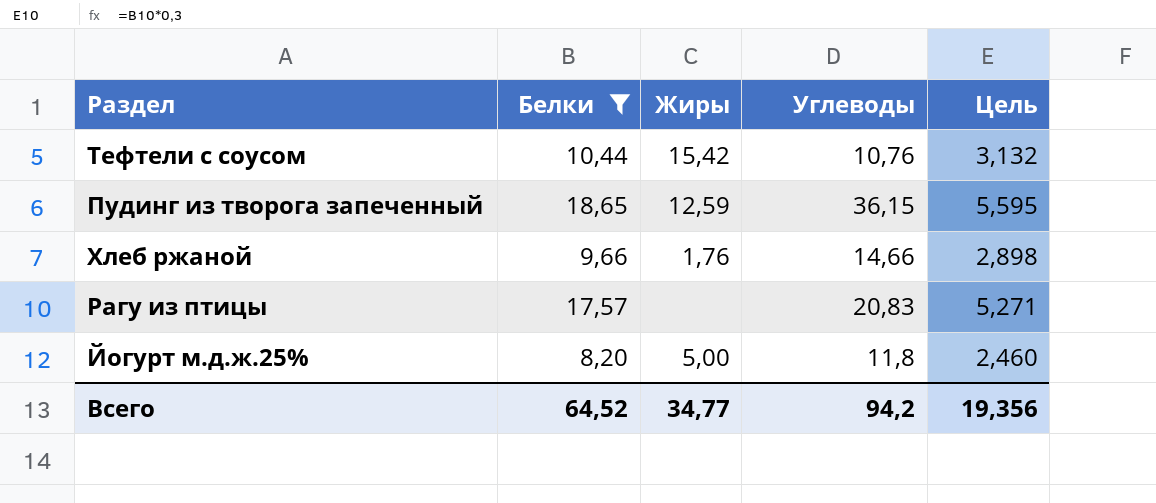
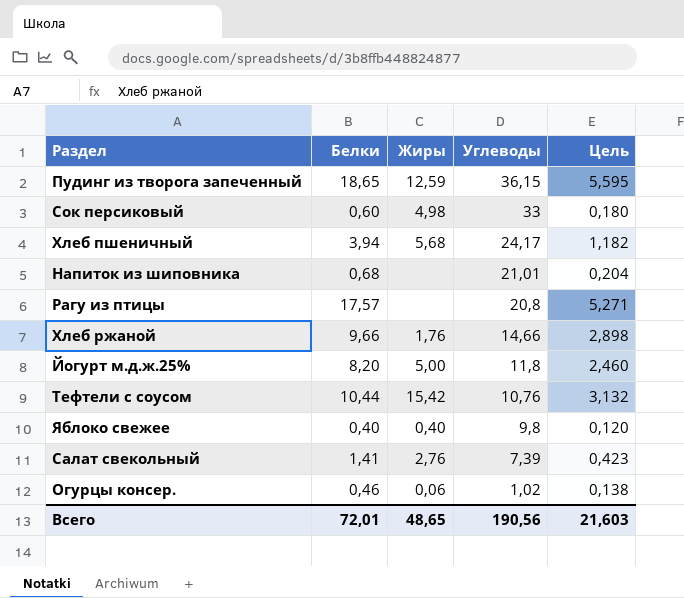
filter: Белки >= 8,20 -> none
row order: none -> Углеводы descending
Рагу из птицы | Углеводы: 20,83 -> 20,8
Всего | Белки: 64,52 -> 72,01
Всего | Жиры: 34,77 -> 48,65
Всего | Углеводы: 94,2 -> 190,56
Всего | Цель: 19,356 -> 21,603

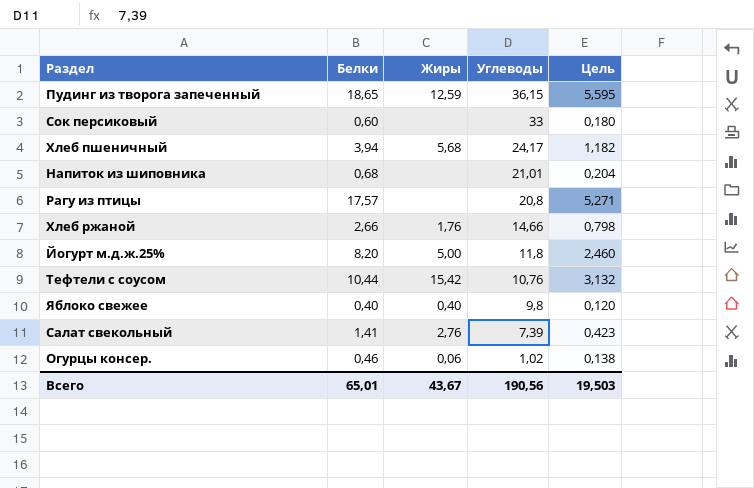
Сок персиковый | Жиры: 4,98 -> none
Хлеб ржаной | Белки: 9,66 -> 2,66
Хлеб ржаной | Цель: 2,898 -> 0,798
Всего | Белки: 72,01 -> 65,01
Всего | Жиры: 48,65 -> 43,67
Всего | Цель: 21,603 -> 19,503

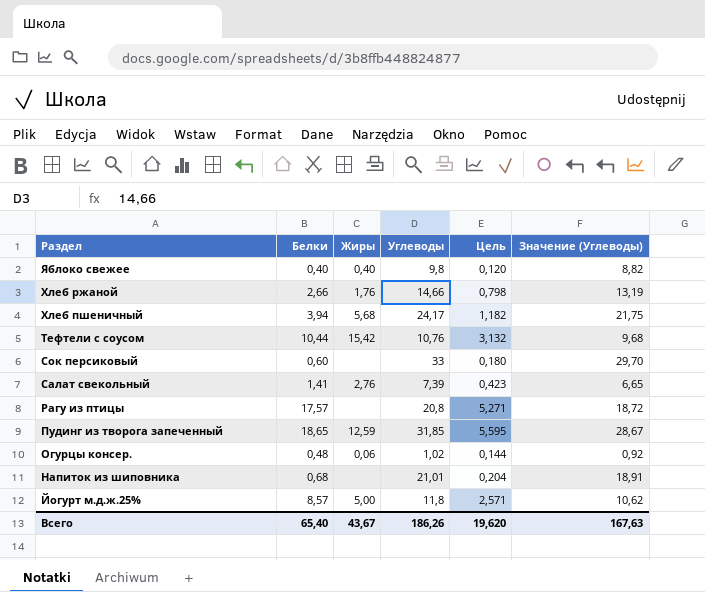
row order: Углеводы descending -> Раздел descending
column Значение (Углеводы) | formula: none -> [Углеводы] * 0,9
Пудинг из творога запеченный | Углеводы: 36,15 -> 31,85
Огурцы консер. | Белки: 0,46 -> 0,48
Огурцы консер. | Цель: 0,138 -> 0,144
Йогурт м.д.ж.25% | Белки: 8,20 -> 8,57
Йогурт м.д.ж.25% | Цель: 2,460 -> 2,571
Всего | Белки: 65,01 -> 65,40
Всего | Углеводы: 190,56 -> 186,26
Всего | Цель: 19,503 -> 19,620

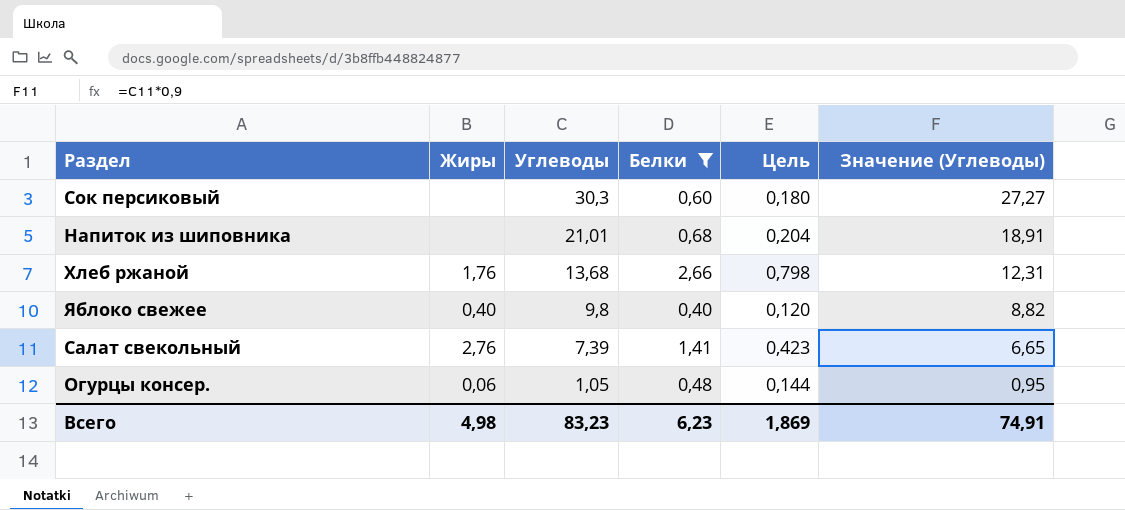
filter: none -> Белки <= 2,66
row order: Раздел descending -> Углеводы descending
column Белки | position: 2 -> 4
Сок персиковый | Углеводы: 33 -> 30,3
Сок персиковый | Значение (Углеводы): 29,70 -> 27,27
Хлеб ржаной | Углеводы: 14,66 -> 13,68
Хлеб ржаной | Значение (Углеводы): 13,19 -> 12,31
Огурцы консер. | Углеводы: 1,02 -> 1,05
Огурцы консер. | Значение (Углеводы): 0,92 -> 0,95
Всего | Жиры: 43,67 -> 4,98
Всего | Углеводы: 186,26 -> 83,23
Всего | Белки: 65,40 -> 6,23
Всего | Цель: 19,620 -> 1,869
Всего | Значение (Углеводы): 167,63 -> 74,91

